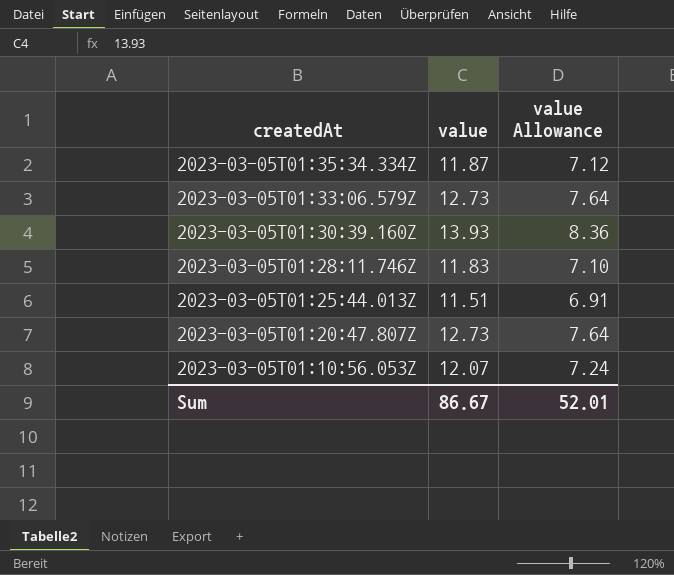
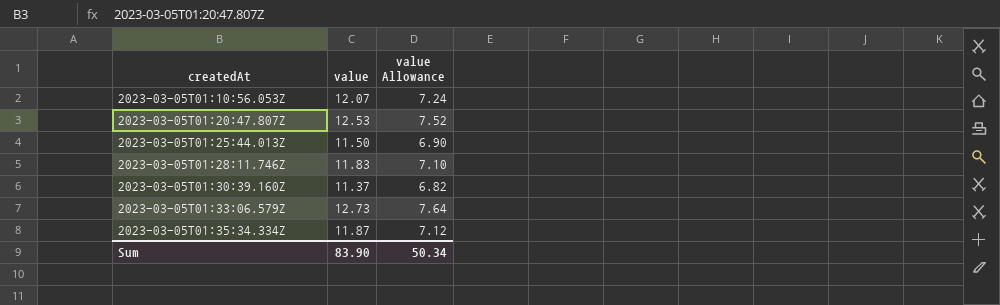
row order: createdAt descending -> createdAt ascending
2023-03-05T01:20:47.807Z | value: 12.73 -> 12.53
2023-03-05T01:20:47.807Z | value Allowance: 7.64 -> 7.52
2023-03-05T01:25:44.013Z | value: 11.51 -> 11.50
2023-03-05T01:25:44.013Z | value Allowance: 6.91 -> 6.90
2023-03-05T01:30:39.160Z | value: 13.93 -> 11.37
2023-03-05T01:30:39.160Z | value Allowance: 8.36 -> 6.82
Sum | value: 86.67 -> 83.90
Sum | value Allowance: 52.01 -> 50.34

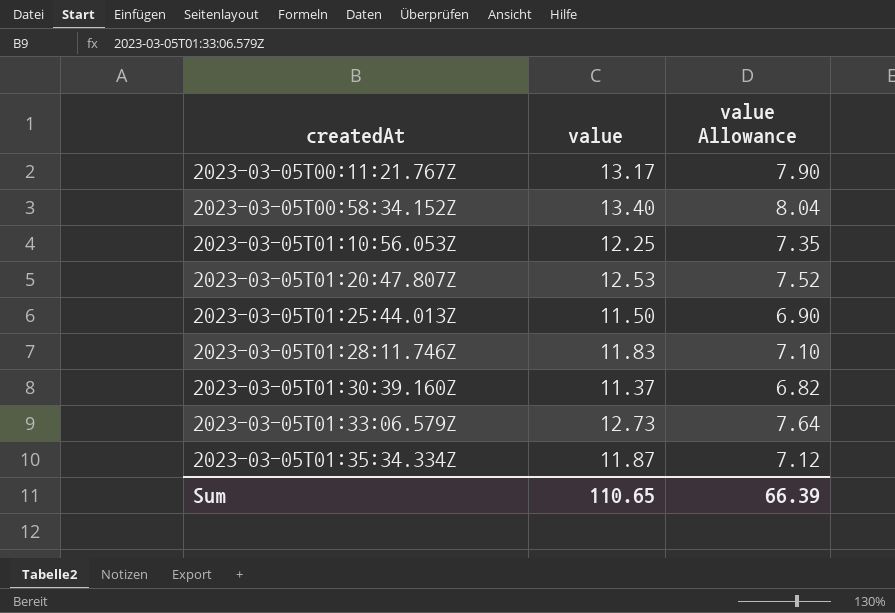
row 2023-03-05T00:11:21.767Z: none -> 13.17 | 7.90
row 2023-03-05T00:58:34.152Z: none -> 13.40 | 8.04
2023-03-05T01:10:56.053Z | value: 12.07 -> 12.25
2023-03-05T01:10:56.053Z | value Allowance: 7.24 -> 7.35
Sum | value: 83.90 -> 110.65
Sum | value Allowance: 50.34 -> 66.39

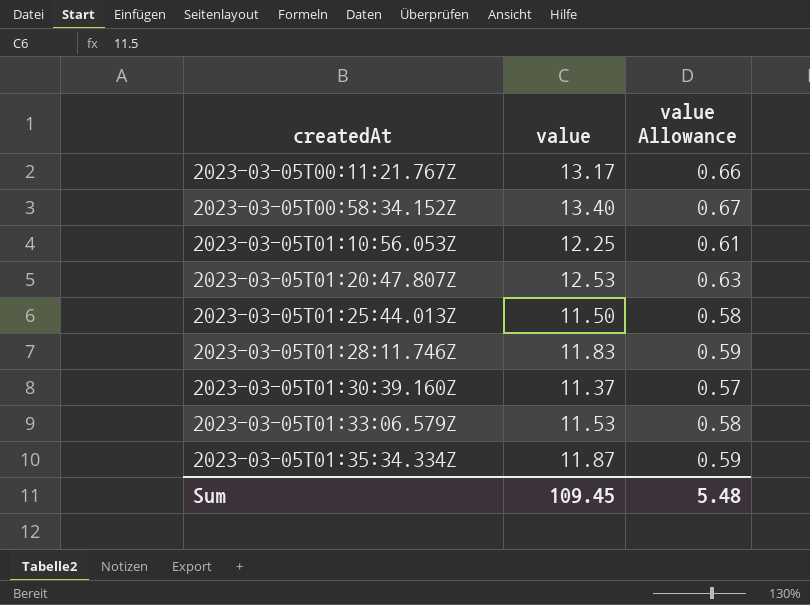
column value Allowance | formula: [value] * 0.6 -> [value] * 0.05
2023-03-05T01:33:06.579Z | value: 12.73 -> 11.53
Sum | value: 110.65 -> 109.45
Sum | value Allowance: 66.39 -> 5.48

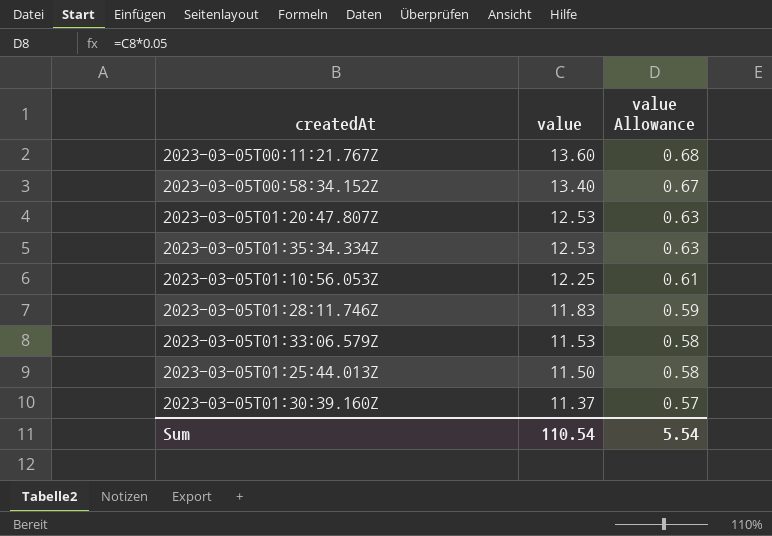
row order: createdAt ascending -> value descending
2023-03-05T00:11:21.767Z | value: 13.17 -> 13.60
2023-03-05T00:11:21.767Z | value Allowance: 0.66 -> 0.68
2023-03-05T01:35:34.334Z | value: 11.87 -> 12.53
2023-03-05T01:35:34.334Z | value Allowance: 0.59 -> 0.63
Sum | value: 109.45 -> 110.54
Sum | value Allowance: 5.48 -> 5.54

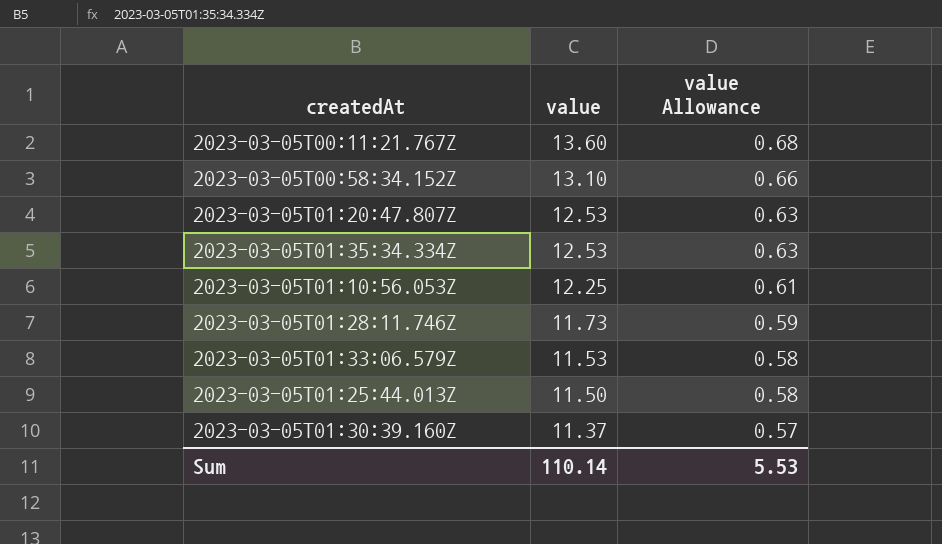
2023-03-05T00:58:34.152Z | value: 13.40 -> 13.10
2023-03-05T00:58:34.152Z | value Allowance: 0.67 -> 0.66
2023-03-05T01:28:11.746Z | value: 11.83 -> 11.73
Sum | value: 110.54 -> 110.14
Sum | value Allowance: 5.54 -> 5.53

